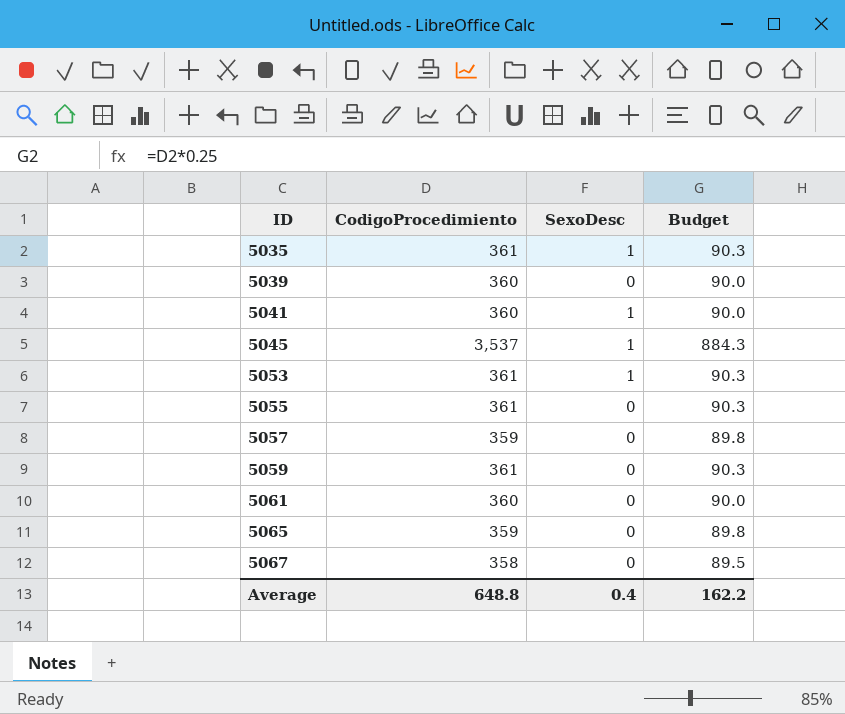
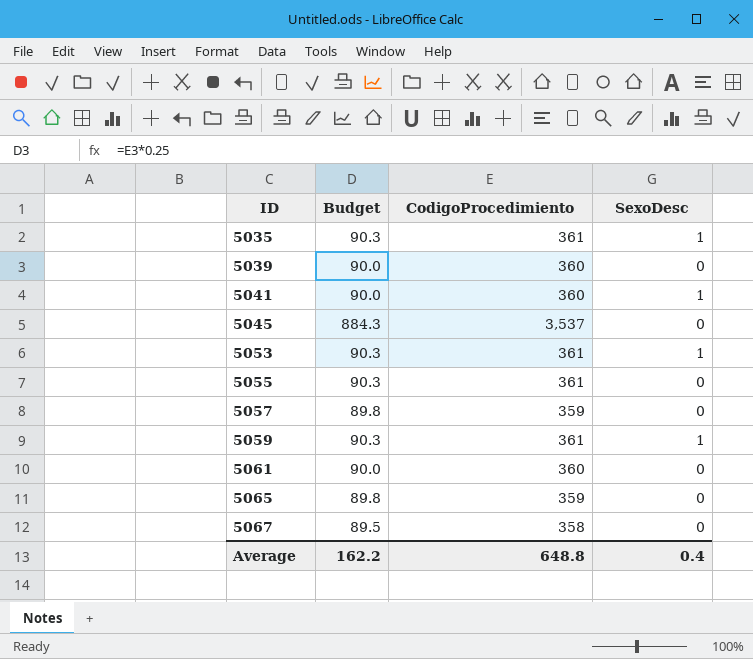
column Budget | position: 4 -> 2
5045 | SexoDesc: 1 -> 0
5059 | SexoDesc: 0 -> 1

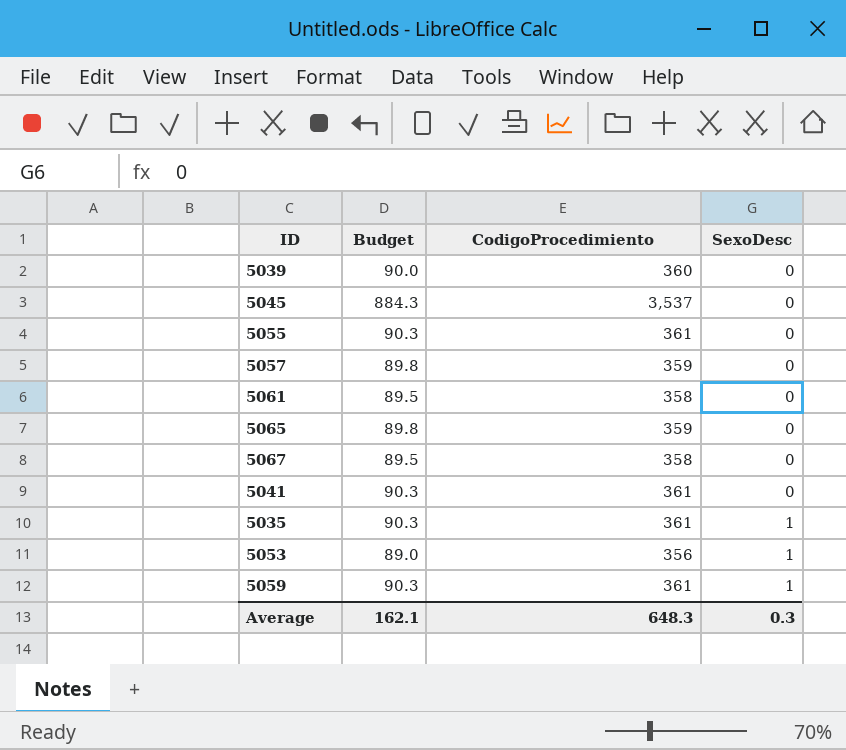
row order: ID ascending -> SexoDesc ascending
5061 | Budget: 90.0 -> 89.5
5061 | CodigoProcedimiento: 360 -> 358
5041 | Budget: 90.0 -> 90.3
5041 | CodigoProcedimiento: 360 -> 361
5041 | SexoDesc: 1 -> 0
5053 | Budget: 90.3 -> 89.0
5053 | CodigoProcedimiento: 361 -> 356
Average | Budget: 162.2 -> 162.1
Average | CodigoProcedimiento: 648.8 -> 648.3
Average | SexoDesc: 0.4 -> 0.3

